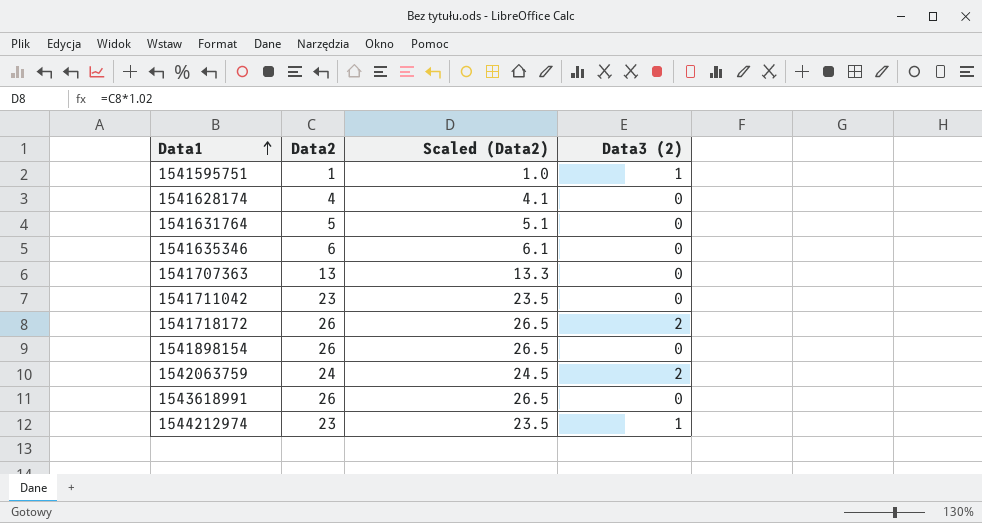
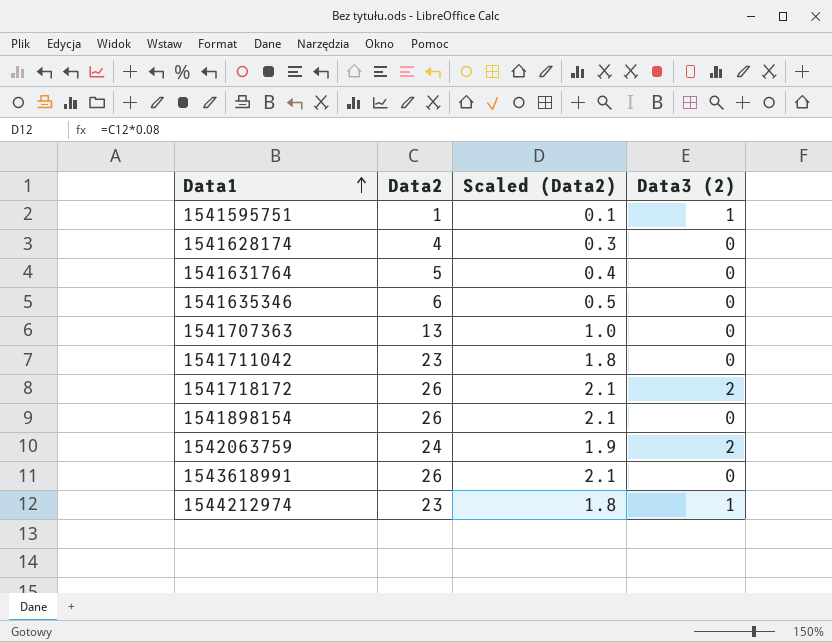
column Scaled (Data2) | formula: [Data2] * 1.02 -> [Data2] * 0.08

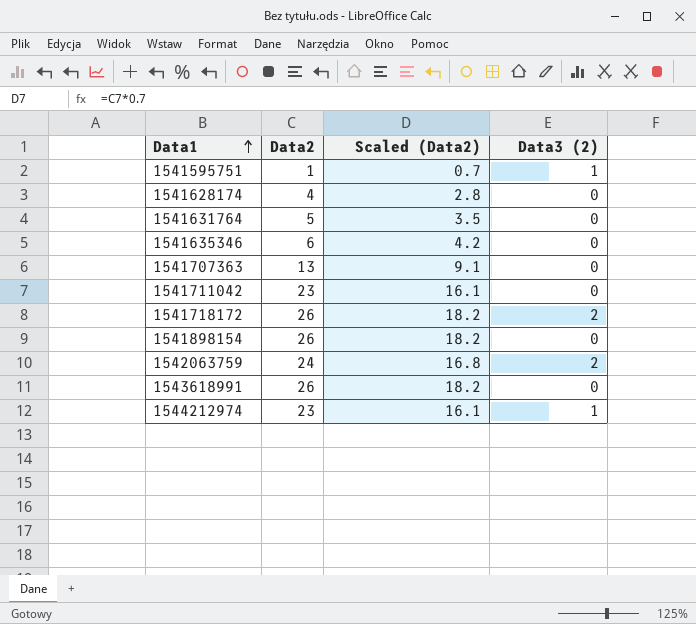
column Scaled (Data2) | formula: [Data2] * 0.08 -> [Data2] * 0.7

